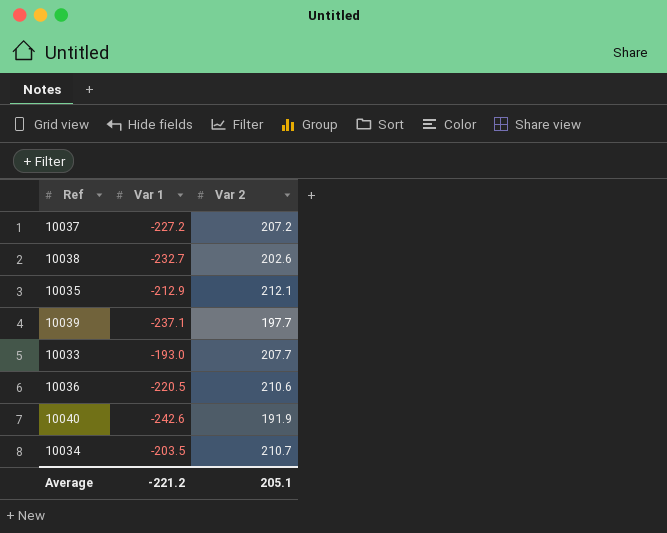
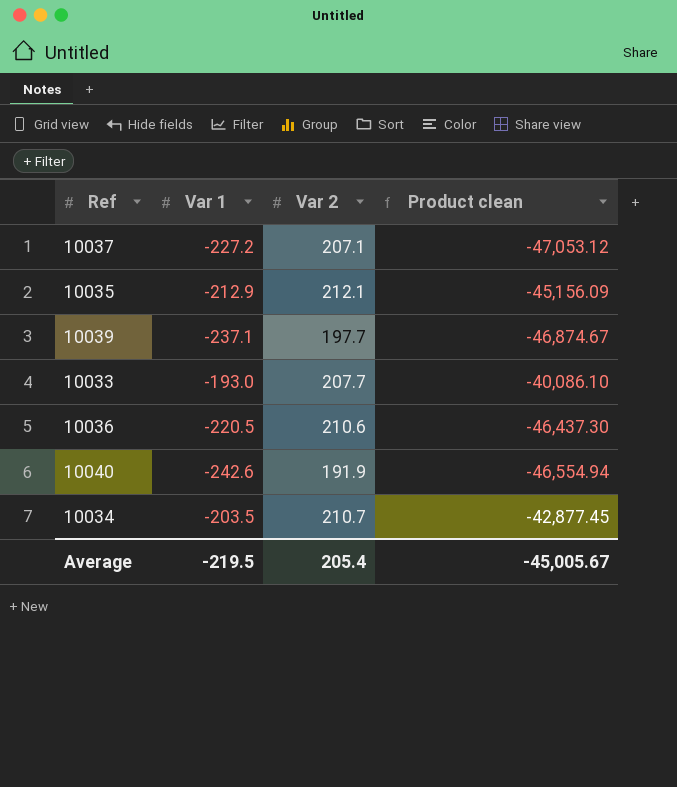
column Product clean | formula: none -> [Var 1] * [Var 2]
row 10038: -232.7 | 202.6 -> none
10037 | Var 2: 207.2 -> 207.1
Average | Var 1: -221.2 -> -219.5
Average | Var 2: 205.1 -> 205.4

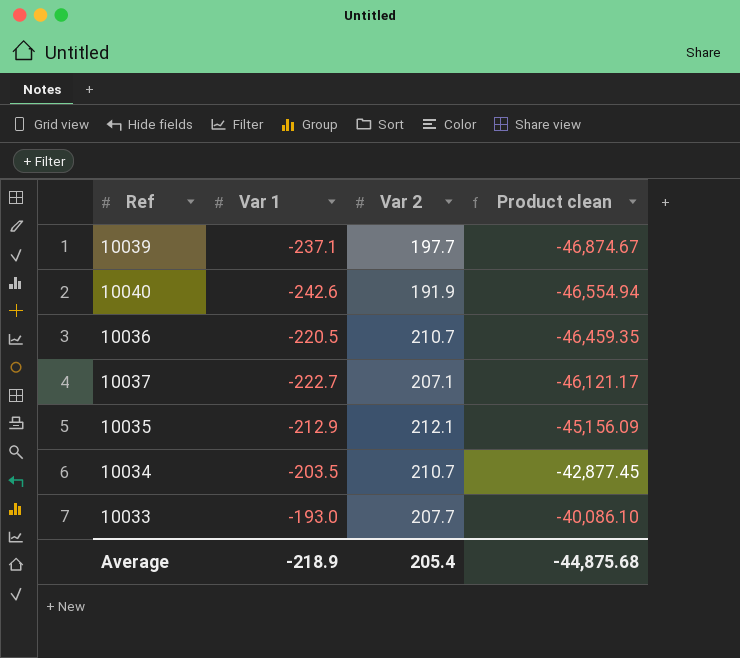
row order: none -> Product clean ascending
10036 | Var 2: 210.6 -> 210.7
10036 | Product clean: -46,437.30 -> -46,459.35
10037 | Var 1: -227.2 -> -222.7
10037 | Product clean: -47,053.12 -> -46,121.17
Average | Var 1: -219.5 -> -218.9
Average | Product clean: -45,005.67 -> -44,875.68

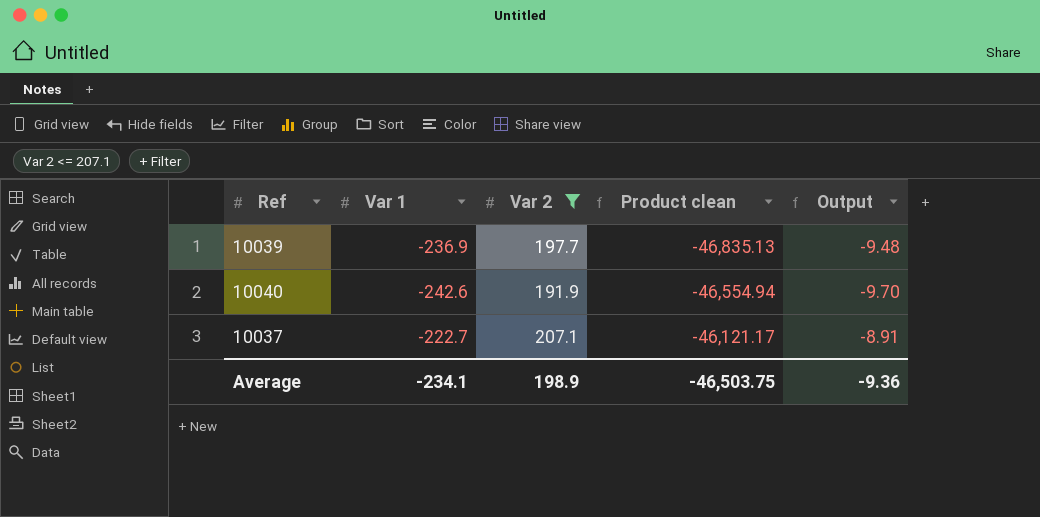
filter: none -> Var 2 <= 207.1
column Output | formula: none -> [Var 1] * 0.04
10039 | Var 1: -237.1 -> -236.9
10039 | Product clean: -46,874.67 -> -46,835.13
Average | Var 1: -218.9 -> -234.1
Average | Var 2: 205.4 -> 198.9
Average | Product clean: -44,875.68 -> -46,503.75

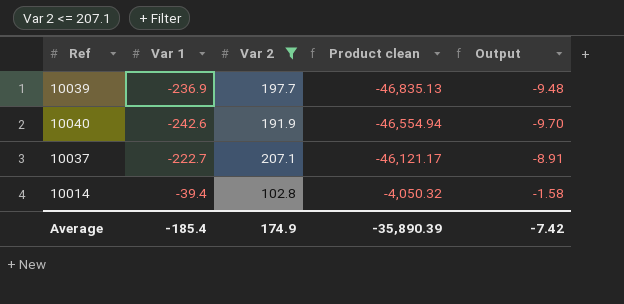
row 10014: none -> -39.4 | 102.8 | -4,050.32 | -1.58
Average | Var 1: -234.1 -> -185.4
Average | Var 2: 198.9 -> 174.9
Average | Product clean: -46,503.75 -> -35,890.39
Average | Output: -9.36 -> -7.42

